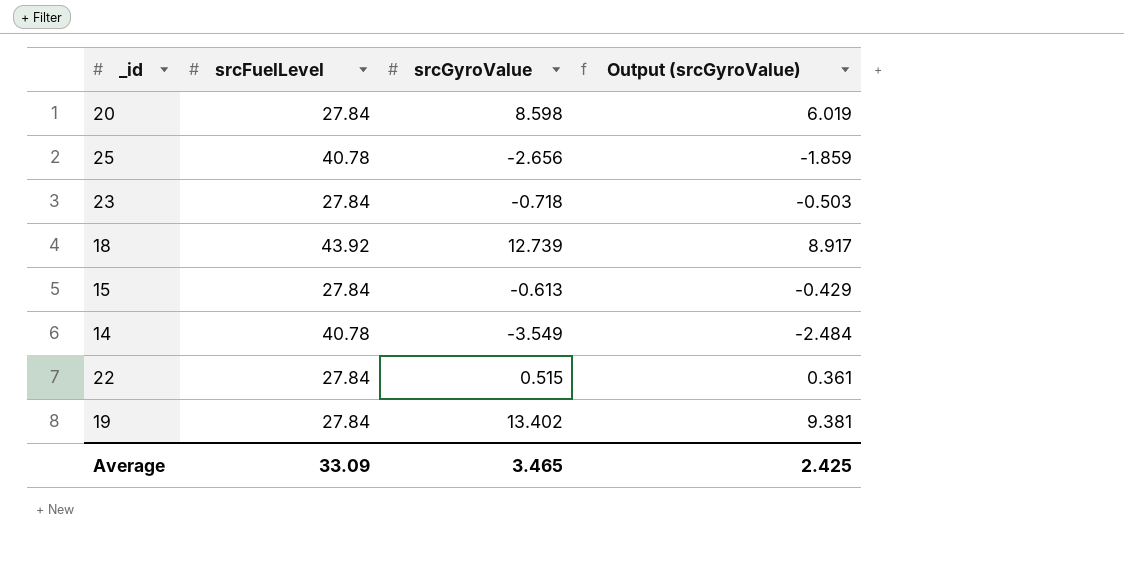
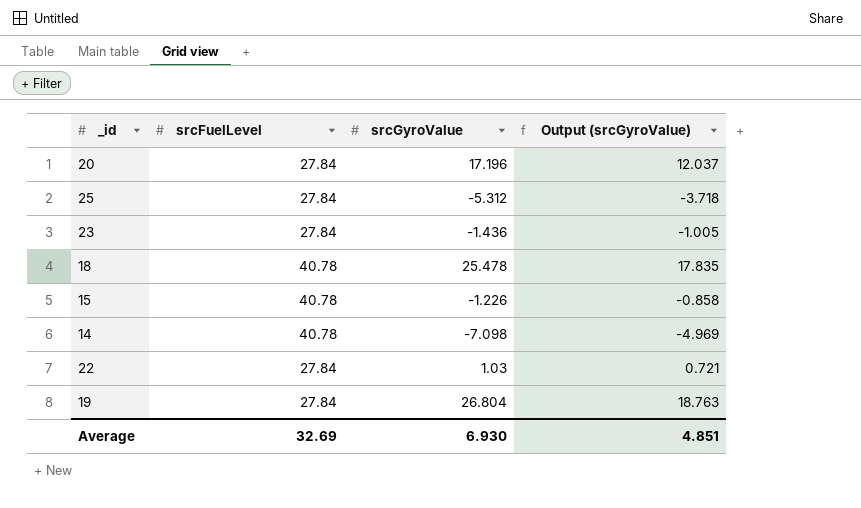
20 | srcGyroValue: 8.598 -> 17.196
20 | Output (srcGyroValue): 6.019 -> 12.037
25 | srcFuelLevel: 40.78 -> 27.84
25 | srcGyroValue: -2.656 -> -5.312
25 | Output (srcGyroValue): -1.859 -> -3.718
23 | srcGyroValue: -0.718 -> -1.436
23 | Output (srcGyroValue): -0.503 -> -1.005
18 | srcFuelLevel: 43.92 -> 40.78
18 | srcGyroValue: 12.739 -> 25.478
18 | Output (srcGyroValue): 8.917 -> 17.835
15 | srcFuelLevel: 27.84 -> 40.78
15 | srcGyroValue: -0.613 -> -1.226
15 | Output (srcGyroValue): -0.429 -> -0.858
14 | srcGyroValue: -3.549 -> -7.098
14 | Output (srcGyroValue): -2.484 -> -4.969
22 | srcGyroValue: 0.515 -> 1.03
22 | Output (srcGyroValue): 0.361 -> 0.721
19 | srcGyroValue: 13.402 -> 26.804
19 | Output (srcGyroValue): 9.381 -> 18.763
Average | srcFuelLevel: 33.09 -> 32.69
Average | srcGyroValue: 3.465 -> 6.930
Average | Output (srcGyroValue): 2.425 -> 4.851

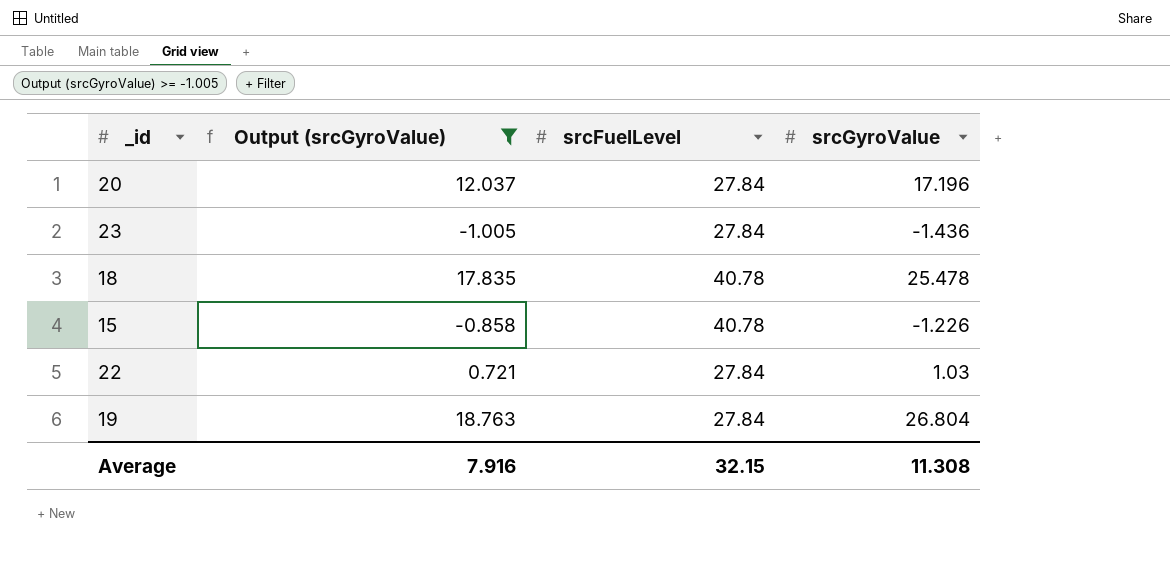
filter: none -> Output (srcGyroValue) >= -1.005
column Output (srcGyroValue) | position: 4 -> 2
Average | Output (srcGyroValue): 4.851 -> 7.916
Average | srcFuelLevel: 32.69 -> 32.15
Average | srcGyroValue: 6.930 -> 11.308

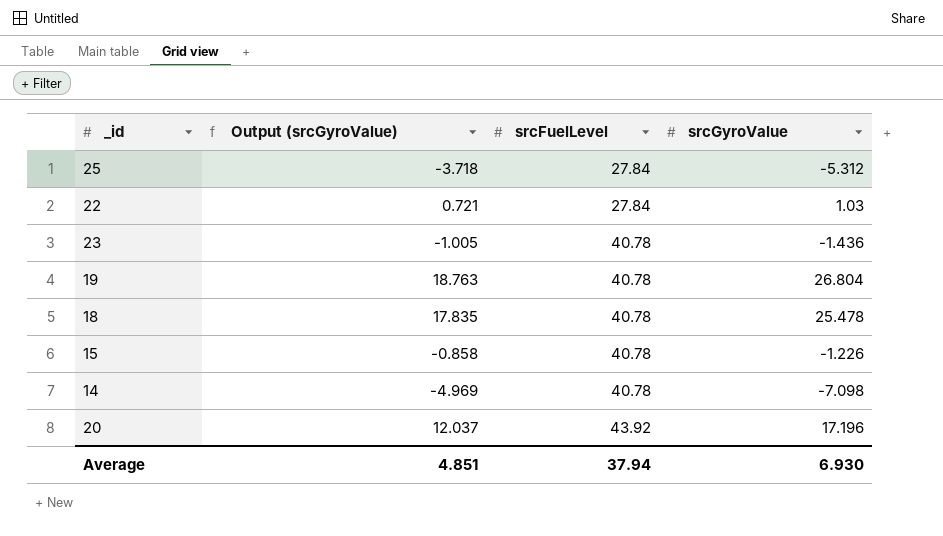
filter: Output (srcGyroValue) >= -1.005 -> none
row order: none -> srcFuelLevel ascending
23 | srcFuelLevel: 27.84 -> 40.78
19 | srcFuelLevel: 27.84 -> 40.78
20 | srcFuelLevel: 27.84 -> 43.92
Average | Output (srcGyroValue): 7.916 -> 4.851
Average | srcFuelLevel: 32.15 -> 37.94
Average | srcGyroValue: 11.308 -> 6.930

